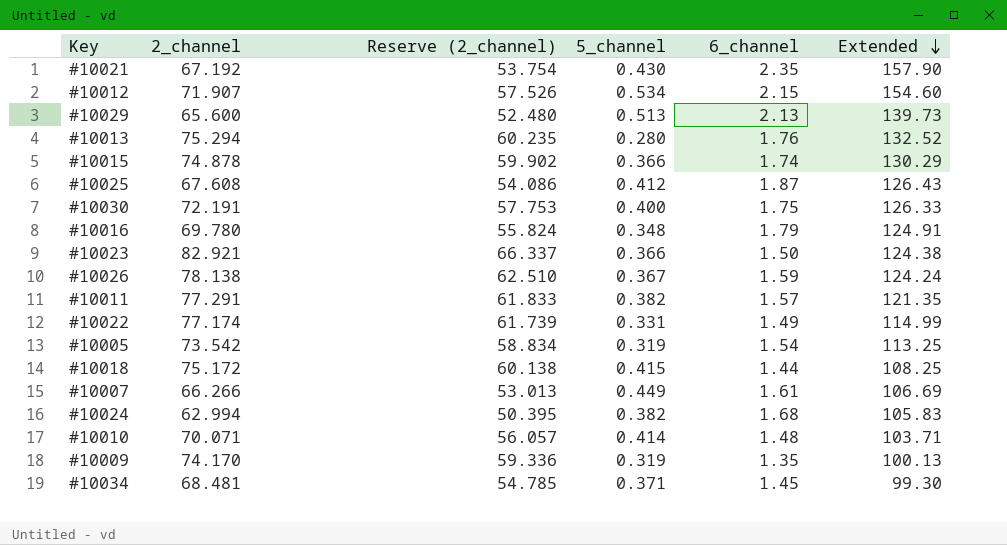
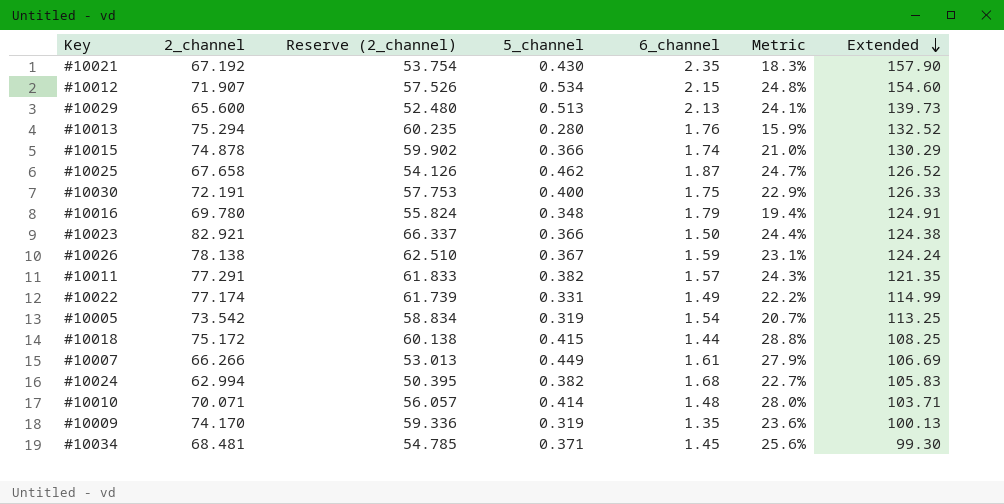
column Metric | formula: none -> [5_channel] / [6_channel]
#10025 | 2_channel: 67.608 -> 67.658
#10025 | Reserve (2_channel): 54.086 -> 54.126
#10025 | 5_channel: 0.412 -> 0.462
#10025 | Extended: 126.43 -> 126.52

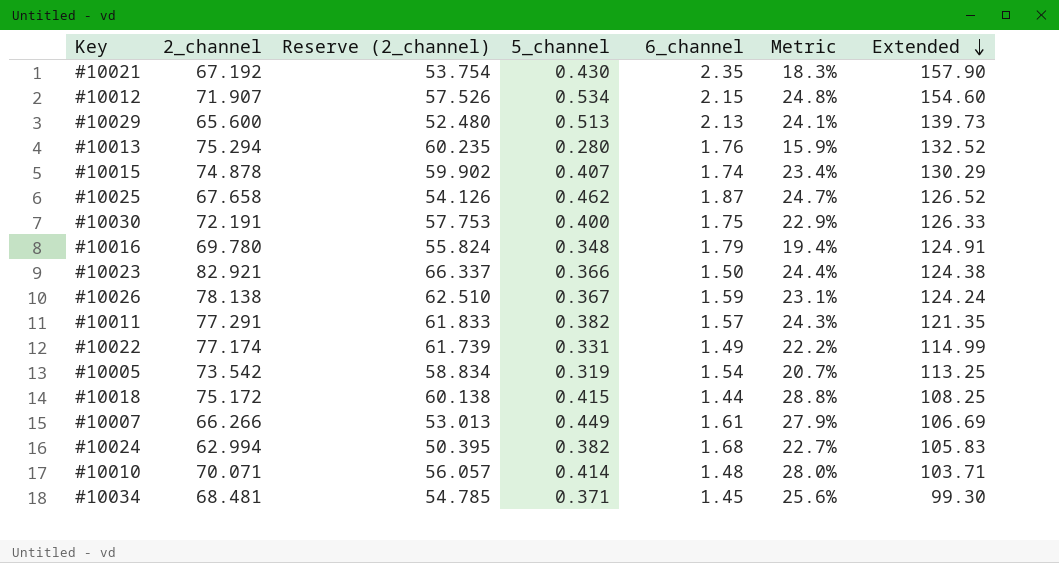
row #10009: 74.170 | 59.336 | 0.319 | 1.35 | 23.6% | 100.13 -> none
#10015 | 5_channel: 0.366 -> 0.407
#10015 | Metric: 21.0% -> 23.4%

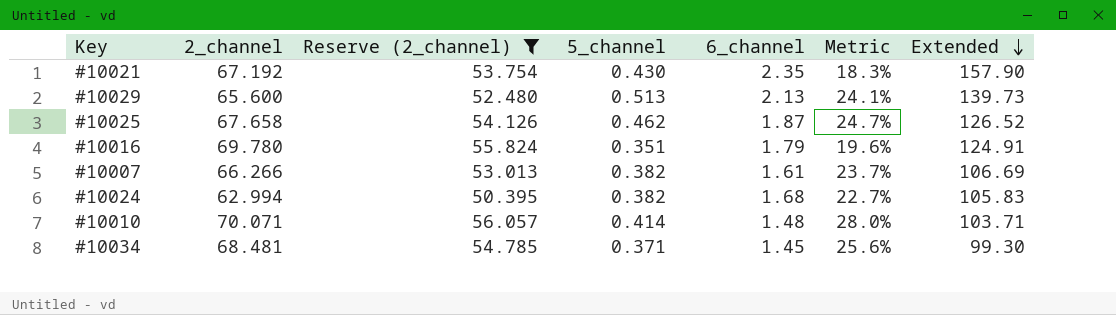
filter: none -> Reserve (2_channel) <= 56.057
#10016 | 5_channel: 0.348 -> 0.351
#10016 | Metric: 19.4% -> 19.6%
#10007 | 5_channel: 0.449 -> 0.382
#10007 | Metric: 27.9% -> 23.7%

